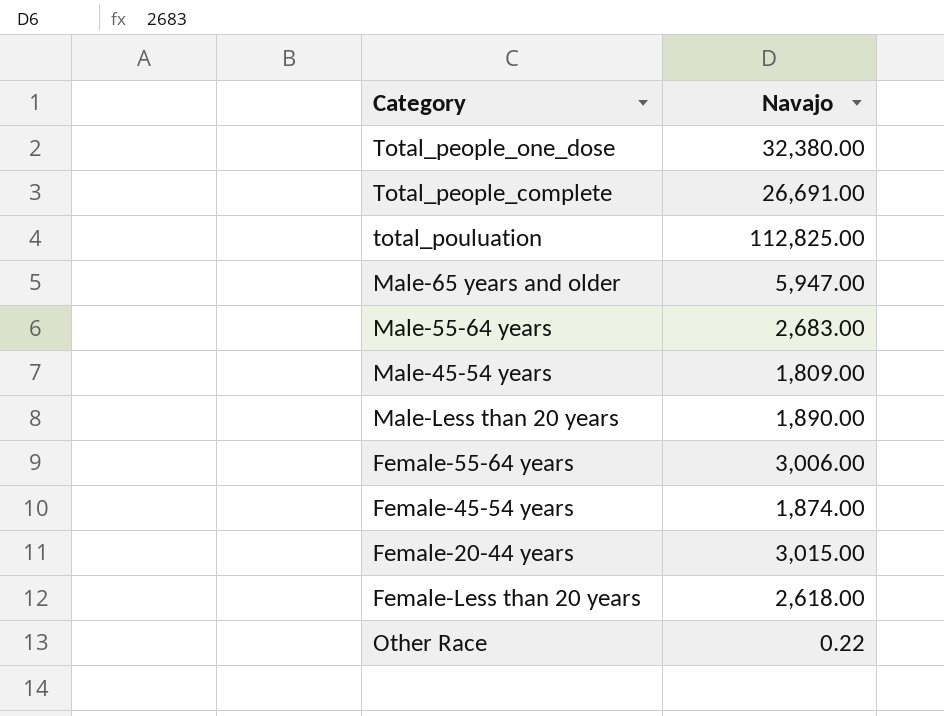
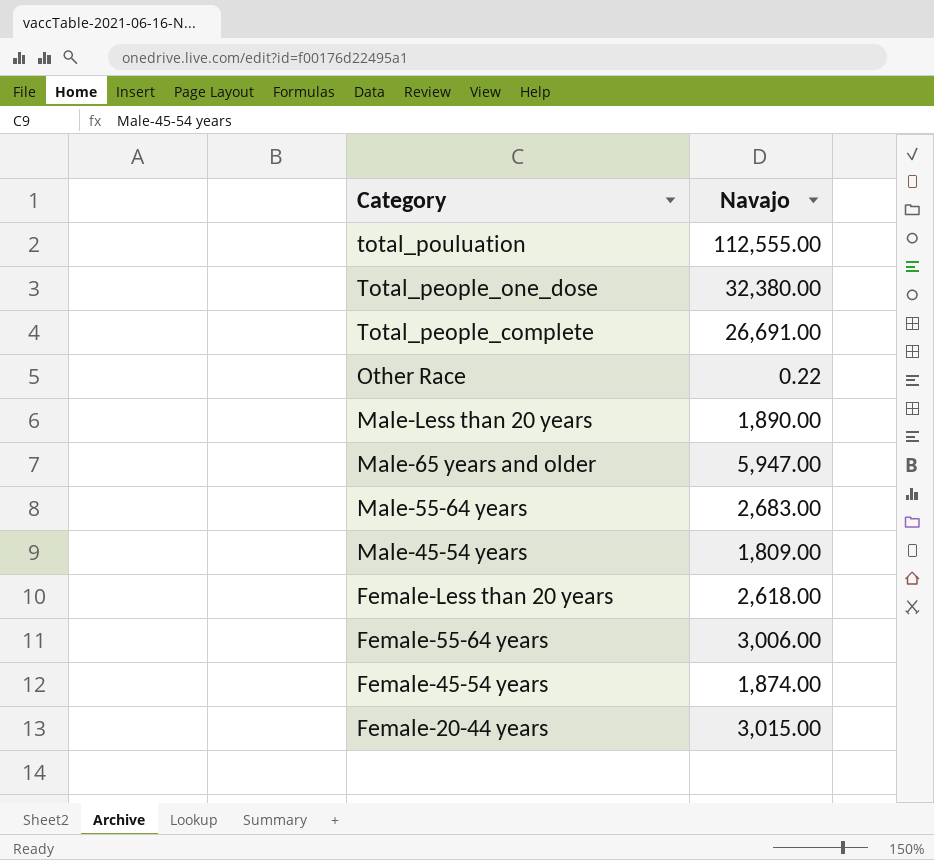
row order: none -> Category descending
total_pouluation | Navajo: 112,825.00 -> 112,555.00

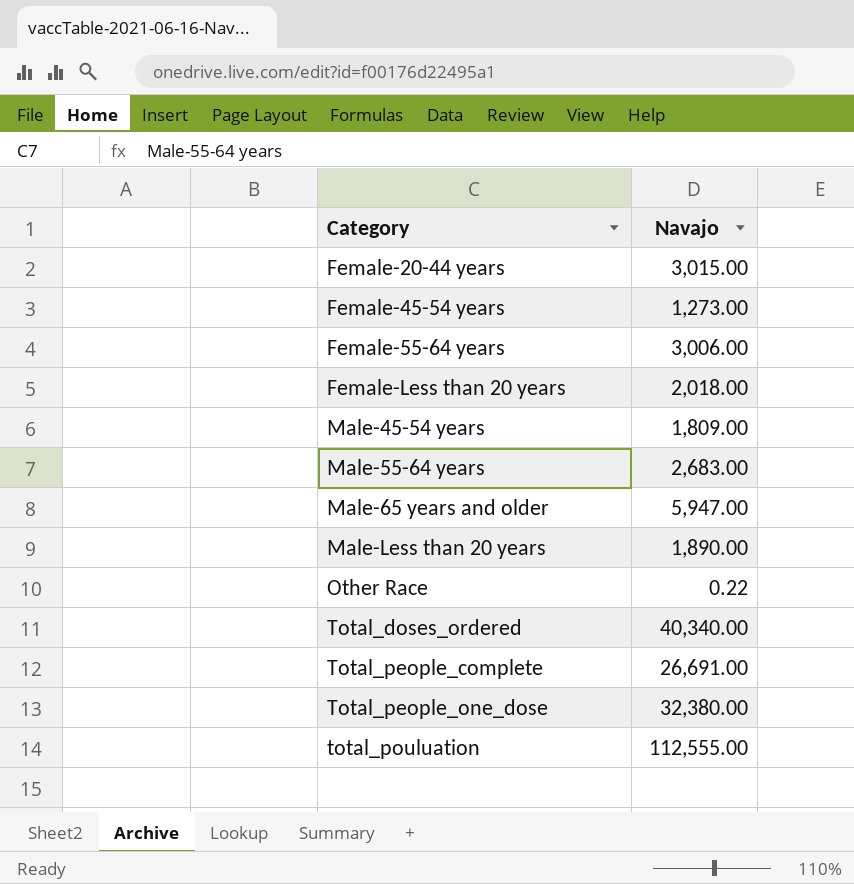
row order: Category descending -> Category ascending
Female-45-54 years | Navajo: 1,874.00 -> 1,273.00
Female-Less than 20 years | Navajo: 2,618.00 -> 2,018.00
row Total_doses_ordered: none -> 40,340.00

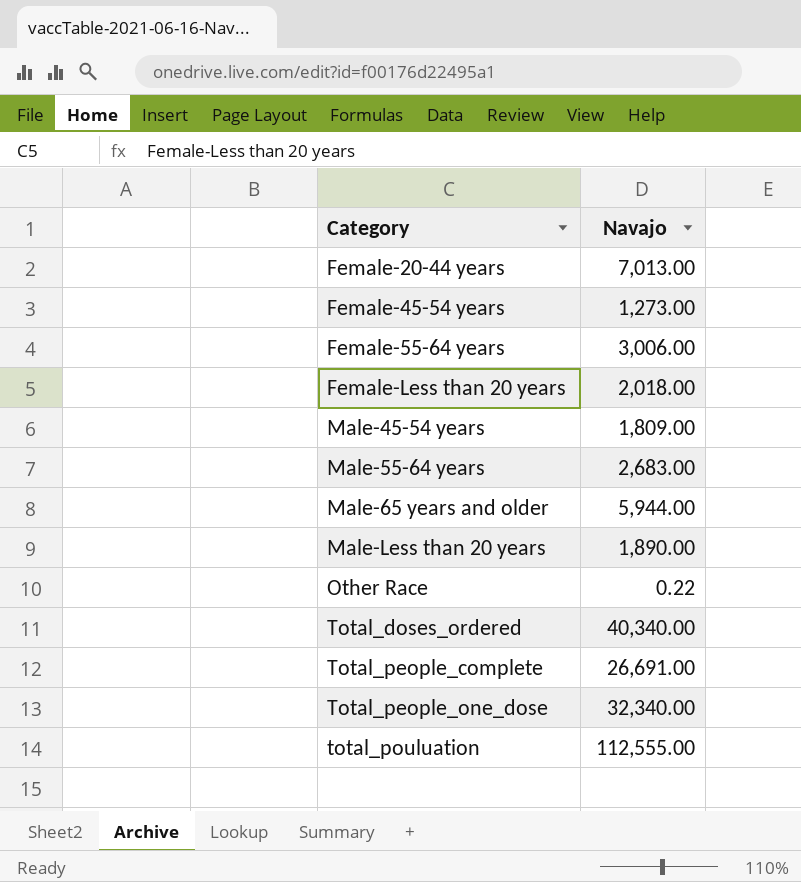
Female-20-44 years | Navajo: 3,015.00 -> 7,013.00
Male-65 years and older | Navajo: 5,947.00 -> 5,944.00
Total_people_one_dose | Navajo: 32,380.00 -> 32,340.00

